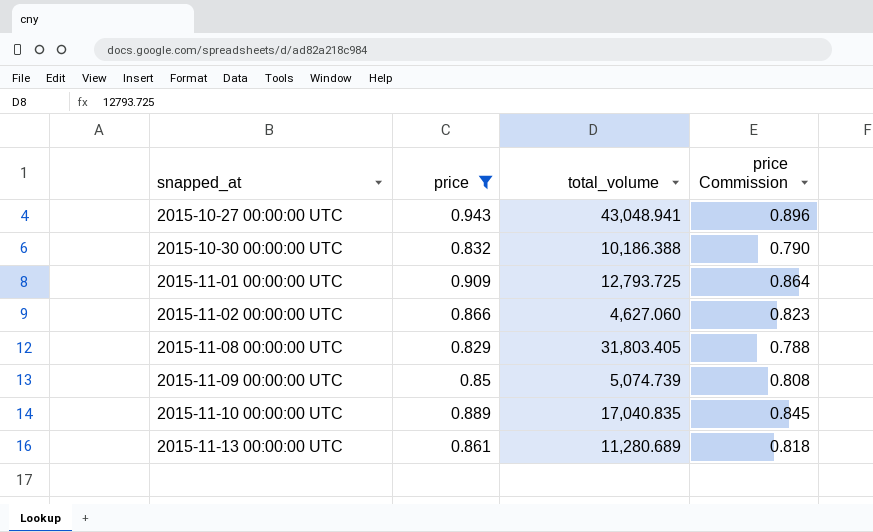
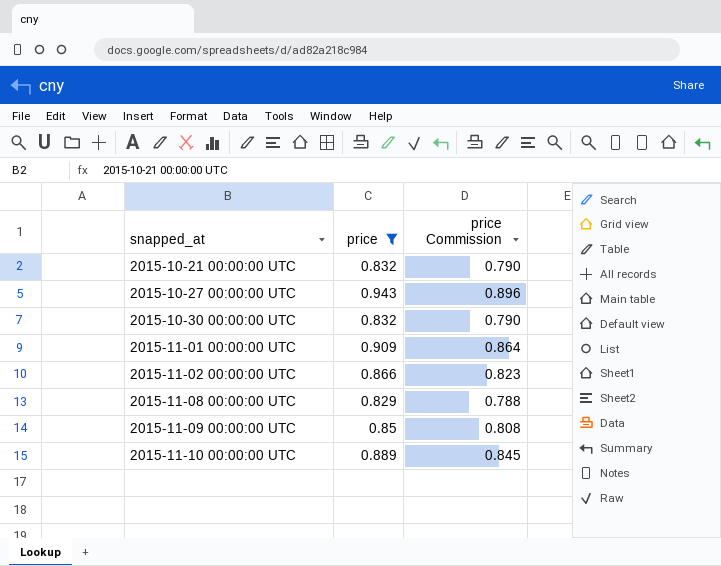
column total_volume | position: 3 -> none
row 2015-11-13 00:00:00 UTC: 0.861 | 11,280.689 | 0.818 -> none
row 2015-10-21 00:00:00 UTC: none -> 0.832 | 0.790

